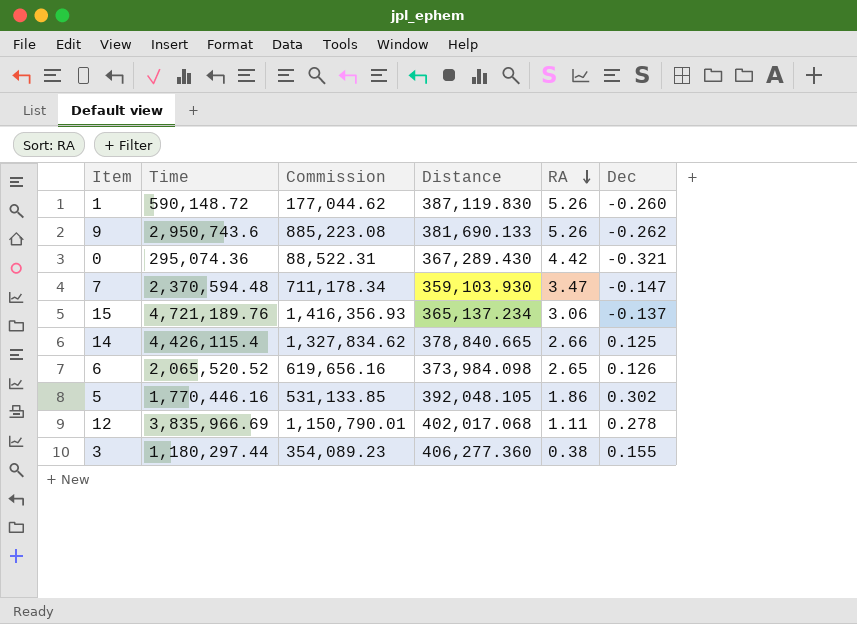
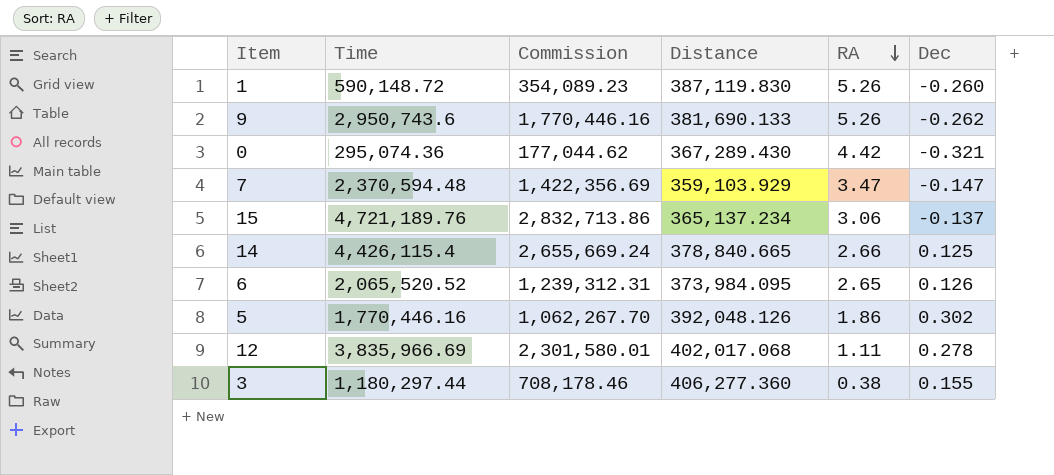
column Commission | formula: [Time] * 0.3 -> [Time] * 0.6
7 | Distance: 359,103.930 -> 359,103.929
6 | Distance: 373,984.098 -> 373,984.095
5 | Distance: 392,048.105 -> 392,048.126

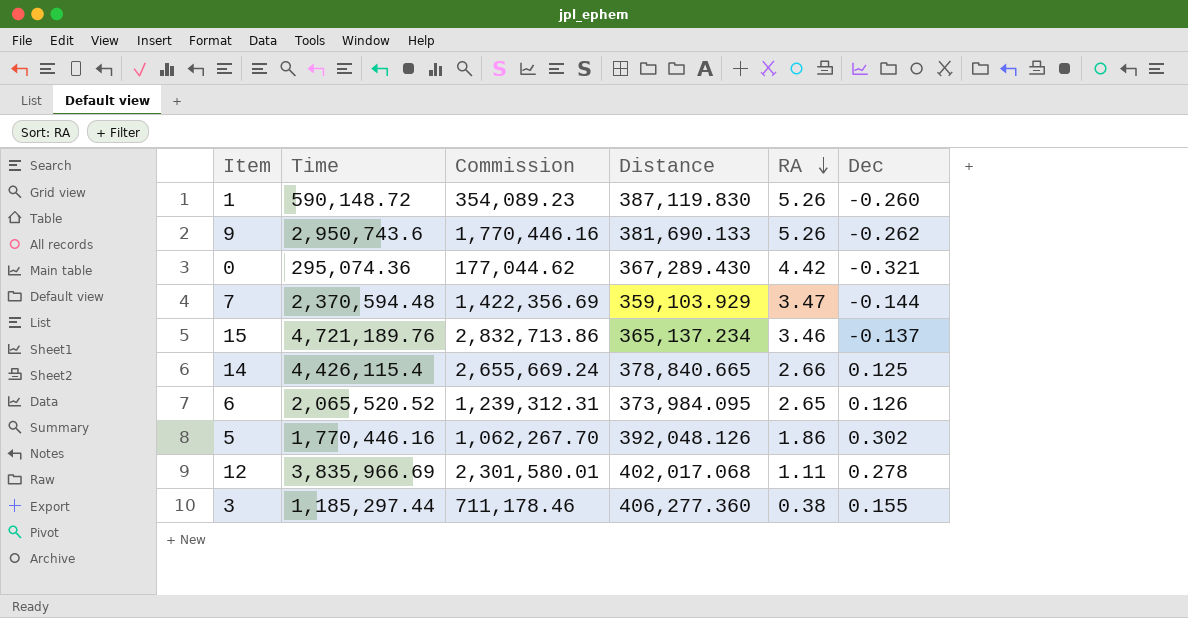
7 | Dec: -0.147 -> -0.144
15 | RA: 3.06 -> 3.46
3 | Time: 1,180,297.44 -> 1,185,297.44
3 | Commission: 708,178.46 -> 711,178.46

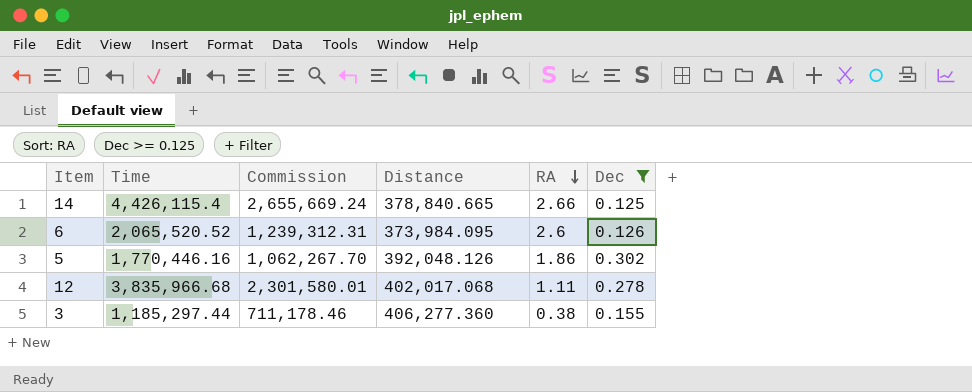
filter: none -> Dec >= 0.125
6 | RA: 2.65 -> 2.6
12 | Time: 3,835,966.69 -> 3,835,966.68

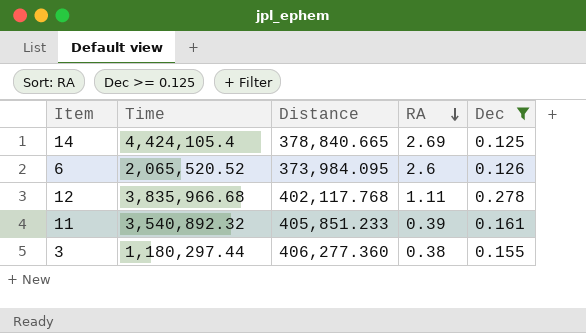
column Commission | formula: [Time] * 0.6 -> none
row 5: 1,770,446.16 | 1,062,267.70 | 392,048.126 | 1.86 | 0.302 -> none
14 | Time: 4,426,115.4 -> 4,424,105.4
14 | RA: 2.66 -> 2.69
12 | Distance: 402,017.068 -> 402,117.768
row 11: none -> 3,540,892.32 | 405,851.233 | 0.39 | 0.161
3 | Time: 1,185,297.44 -> 1,180,297.44

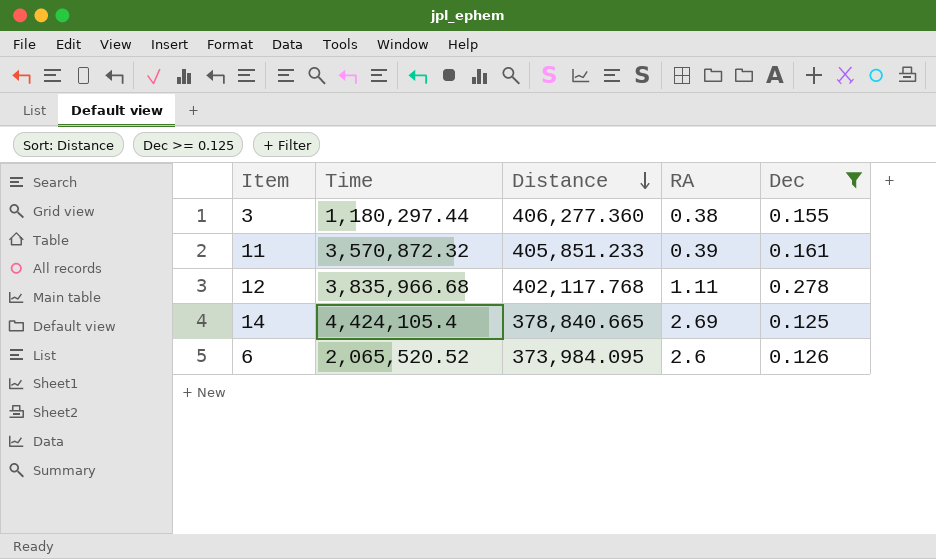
row order: RA descending -> Distance descending
11 | Time: 3,540,892.32 -> 3,570,872.32

